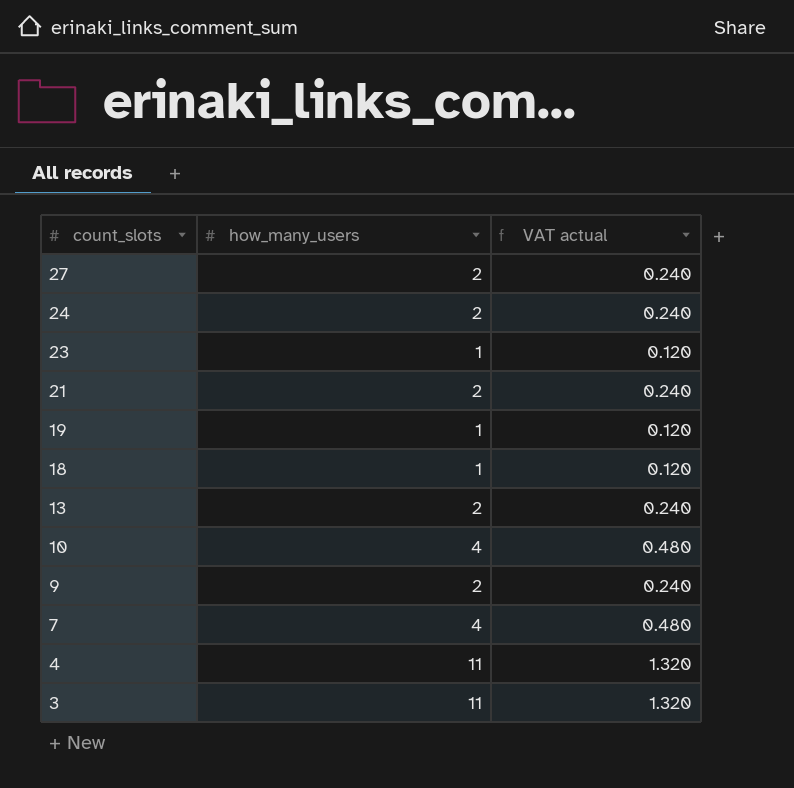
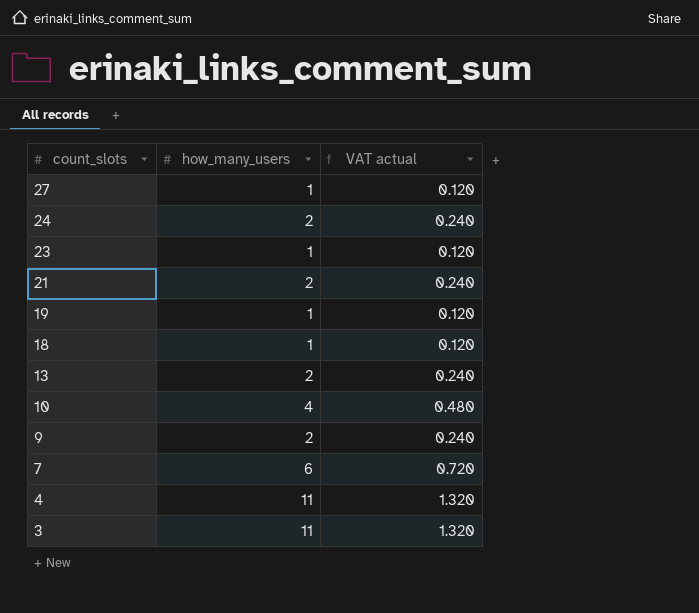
27 | how_many_users: 2 -> 1
27 | VAT actual: 0.240 -> 0.120
7 | how_many_users: 4 -> 6
7 | VAT actual: 0.480 -> 0.720

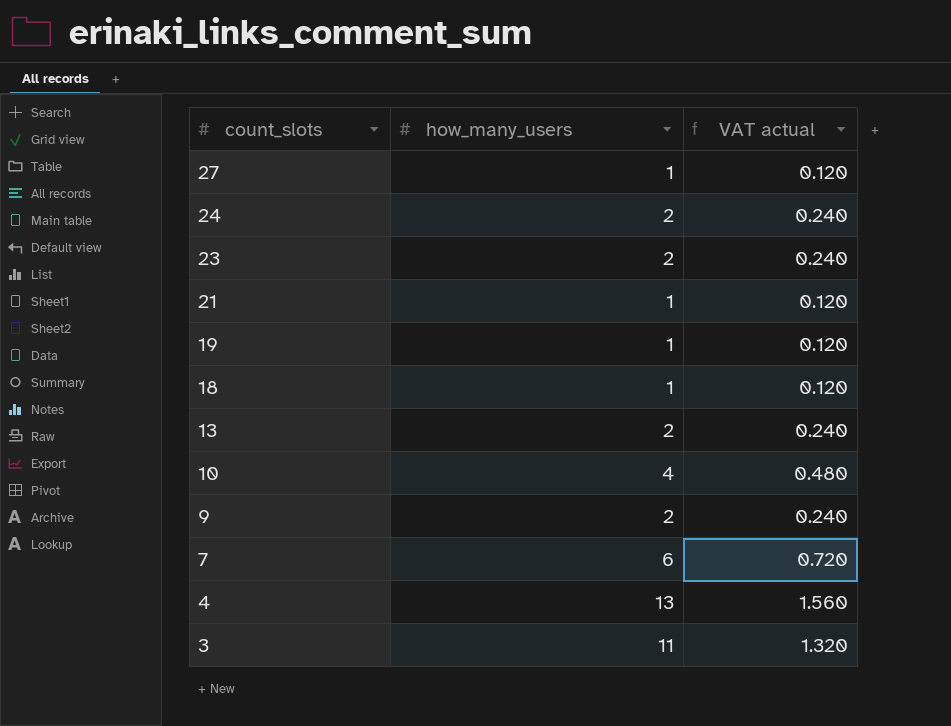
23 | how_many_users: 1 -> 2
23 | VAT actual: 0.120 -> 0.240
21 | how_many_users: 2 -> 1
21 | VAT actual: 0.240 -> 0.120
4 | how_many_users: 11 -> 13
4 | VAT actual: 1.320 -> 1.560

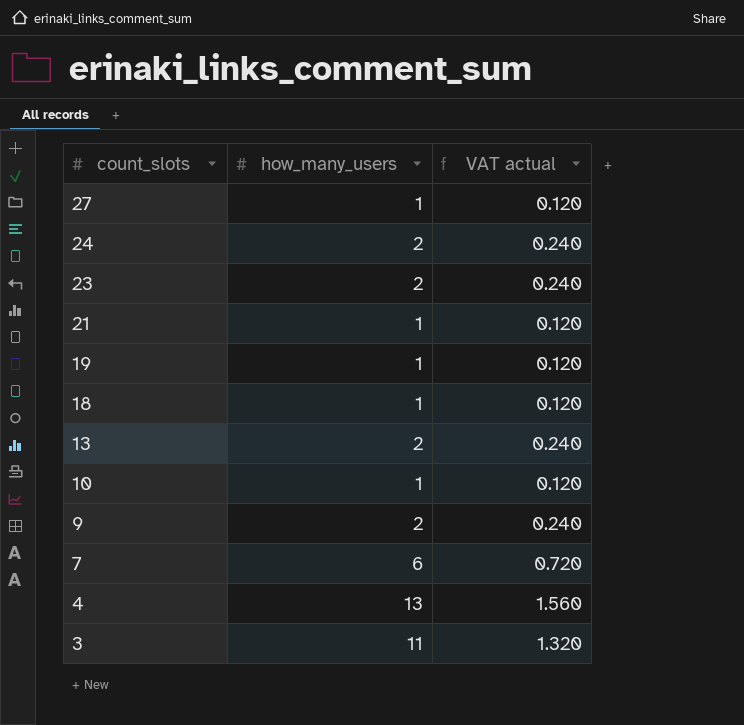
10 | how_many_users: 4 -> 1
10 | VAT actual: 0.480 -> 0.120

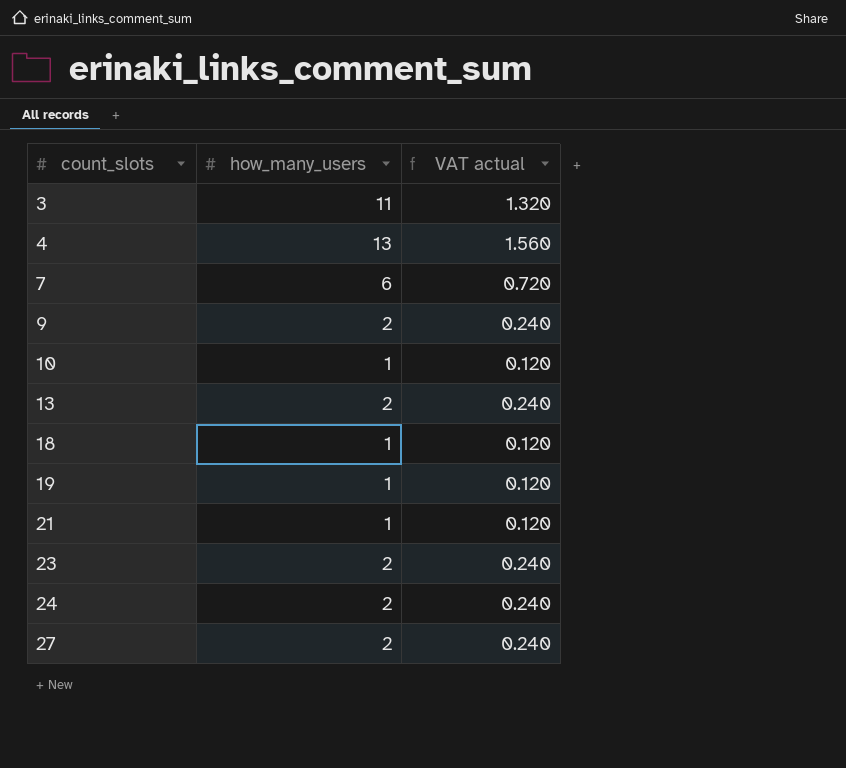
row order: count_slots descending -> count_slots ascending
27 | how_many_users: 1 -> 2
27 | VAT actual: 0.120 -> 0.240

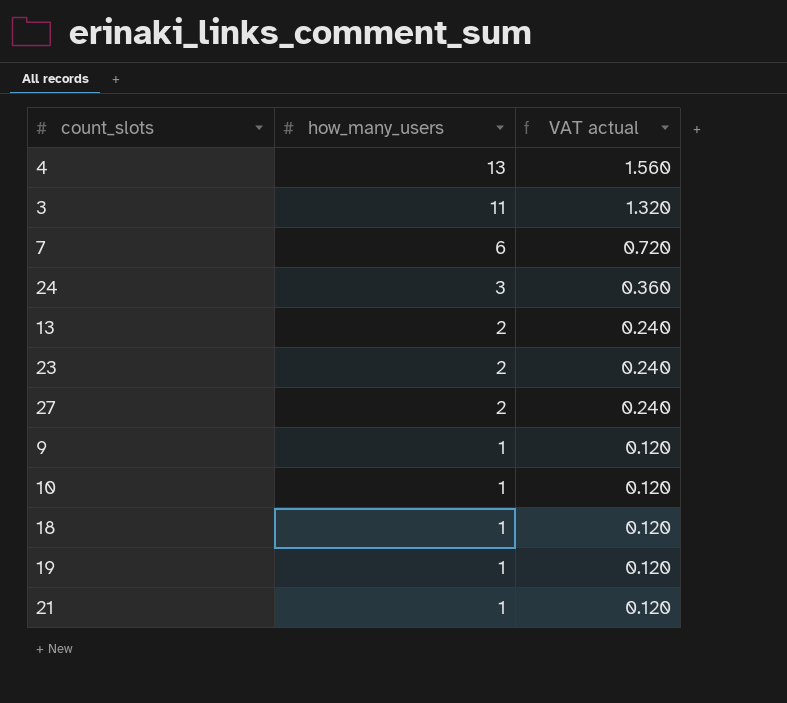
row order: count_slots ascending -> how_many_users descending
24 | how_many_users: 2 -> 3
24 | VAT actual: 0.240 -> 0.360
9 | how_many_users: 2 -> 1
9 | VAT actual: 0.240 -> 0.120

